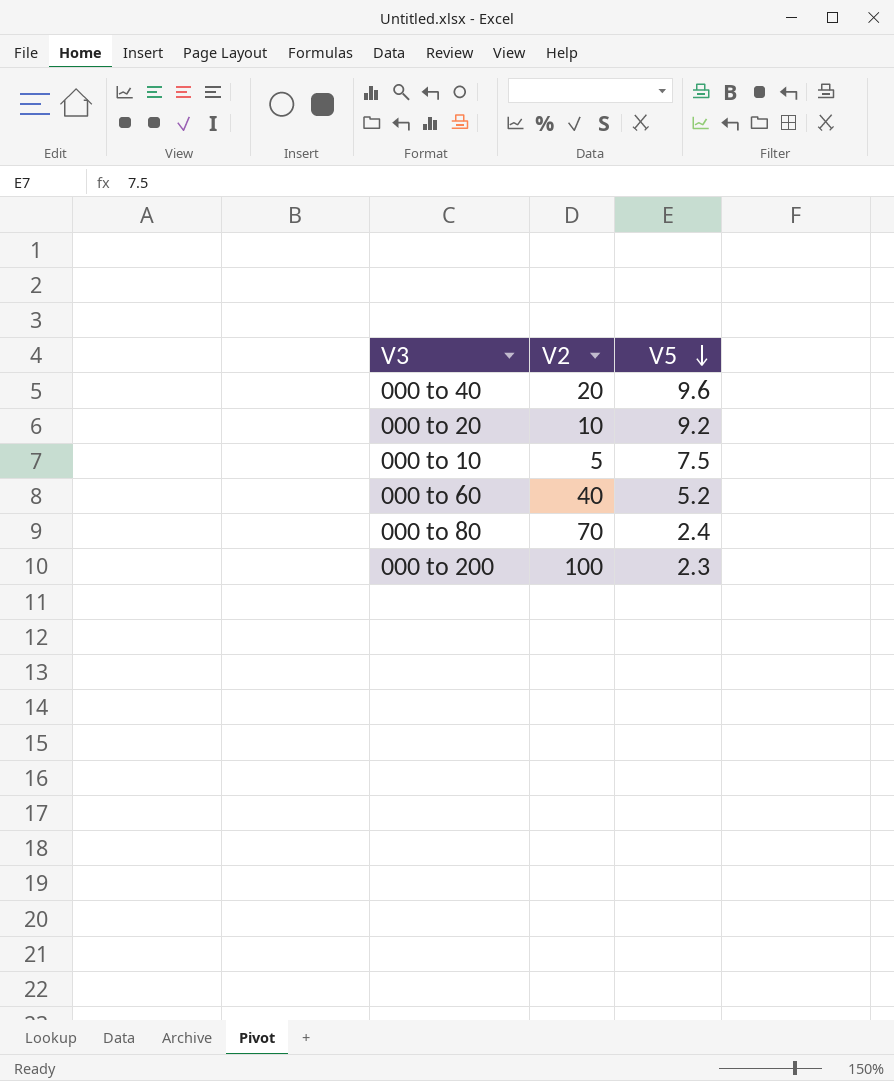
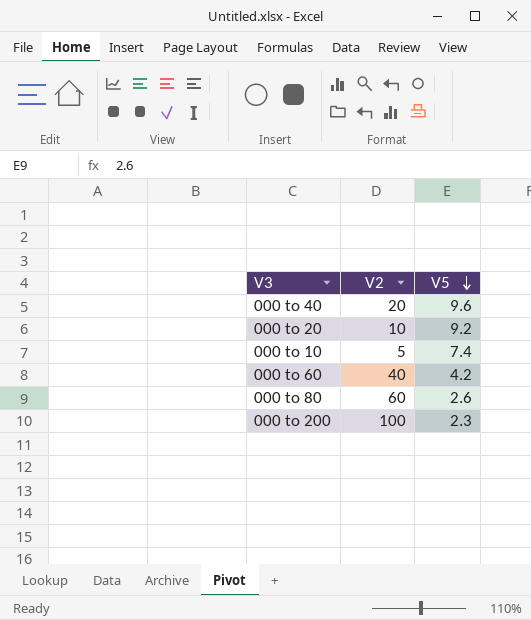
000 to 10 | V5: 7.5 -> 7.4
000 to 60 | V5: 5.2 -> 4.2
000 to 80 | V2: 70 -> 60
000 to 80 | V5: 2.4 -> 2.6

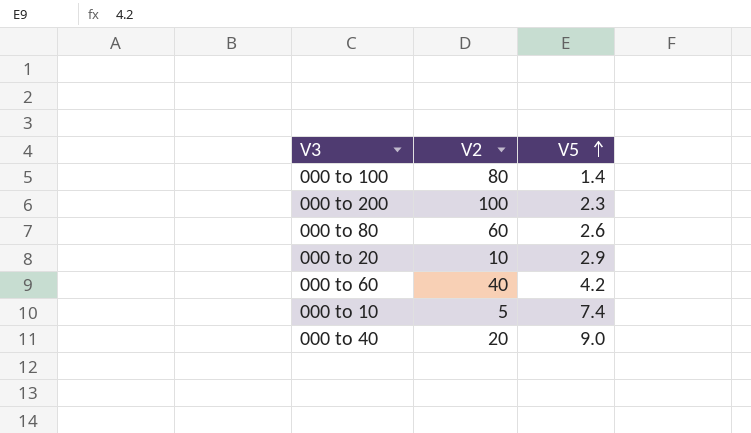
row order: V5 descending -> V5 ascending
row 000 to 100: none -> 80 | 1.4
000 to 20 | V5: 9.2 -> 2.9
000 to 40 | V5: 9.6 -> 9.0

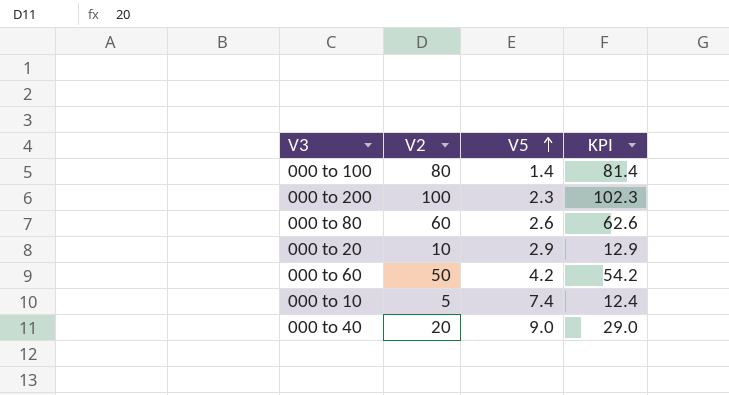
column KPI | formula: none -> [V2] + [V5]
000 to 60 | V2: 40 -> 50

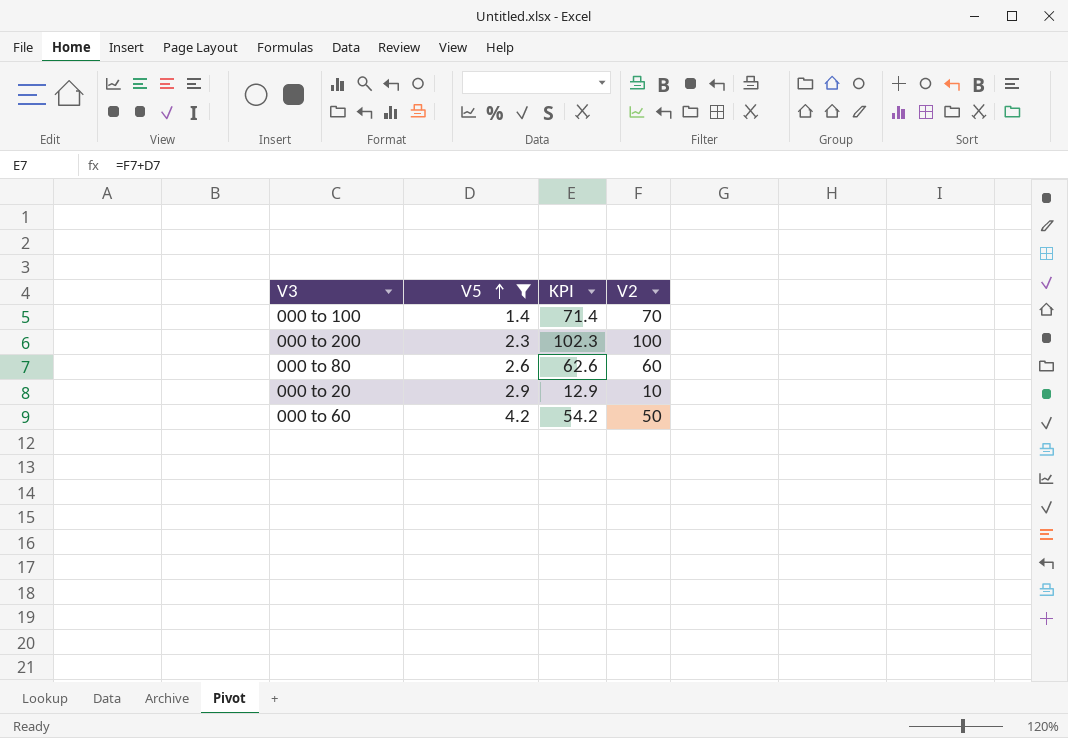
filter: none -> V5 <= 4.2
column V2 | position: 2 -> 4
000 to 100 | KPI: 81.4 -> 71.4
000 to 100 | V2: 80 -> 70

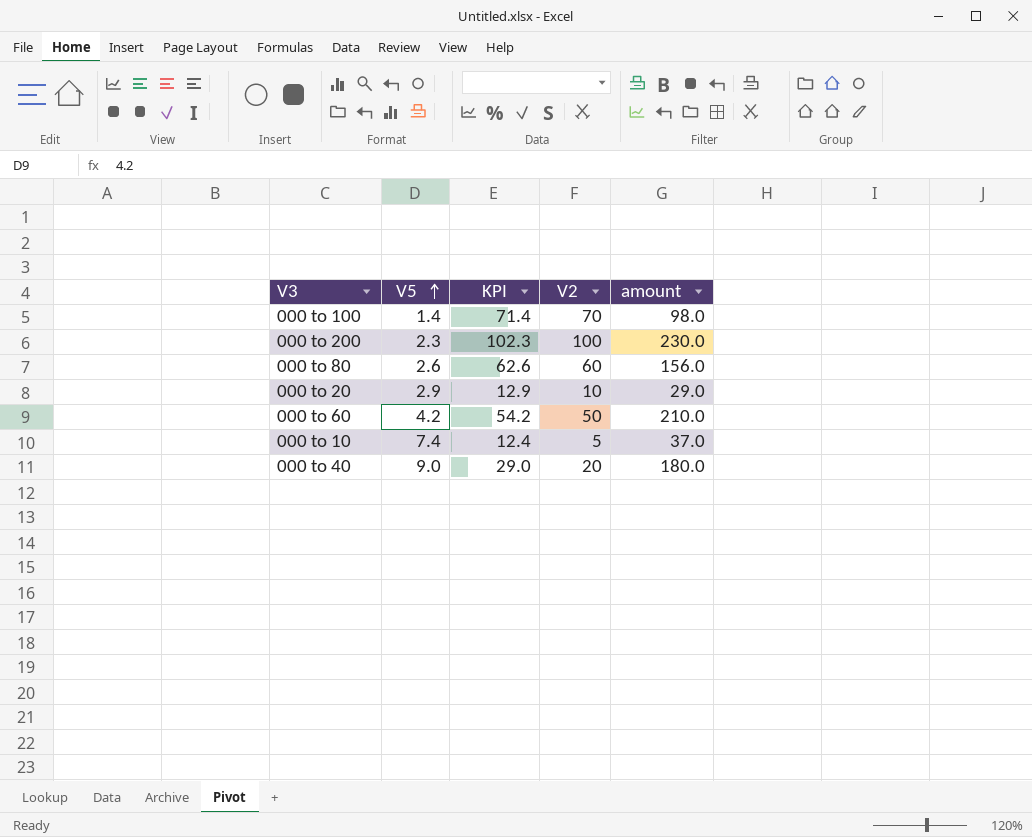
filter: V5 <= 4.2 -> none
column amount | formula: none -> [V5] * [V2]

